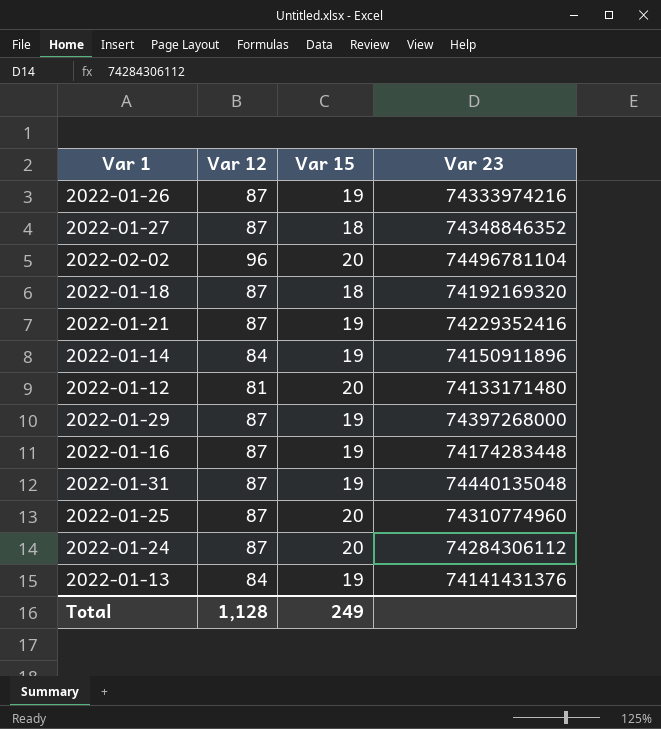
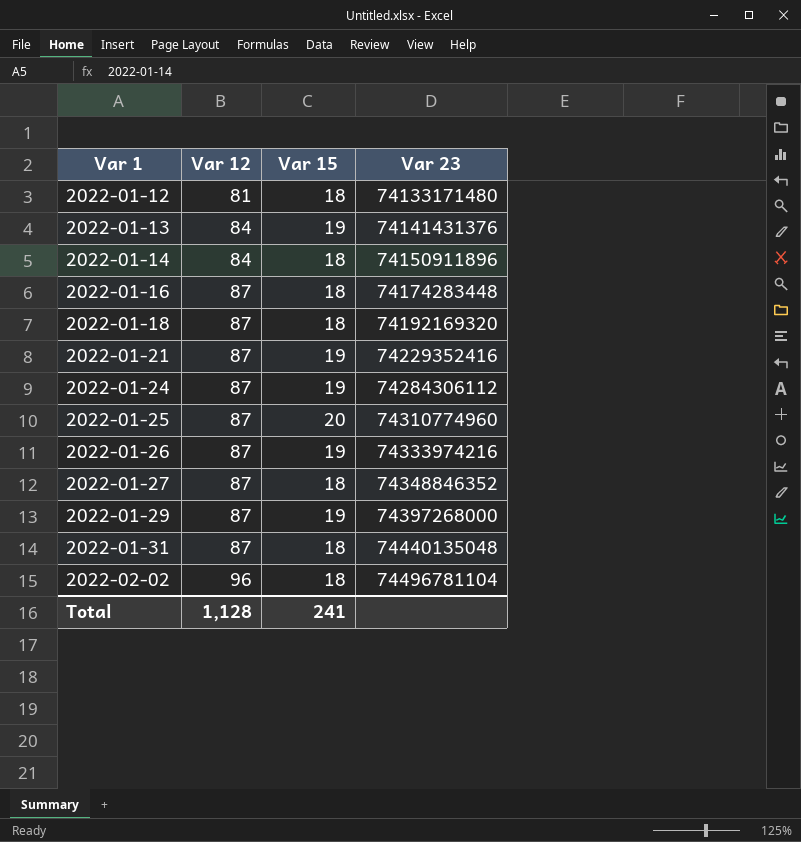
row order: none -> Var 1 ascending
2022-01-12 | Var 15: 20 -> 18
2022-01-14 | Var 15: 19 -> 18
2022-01-16 | Var 15: 19 -> 18
2022-01-24 | Var 15: 20 -> 19
2022-01-31 | Var 15: 19 -> 18
2022-02-02 | Var 15: 20 -> 18
Total | Var 15: 249 -> 241

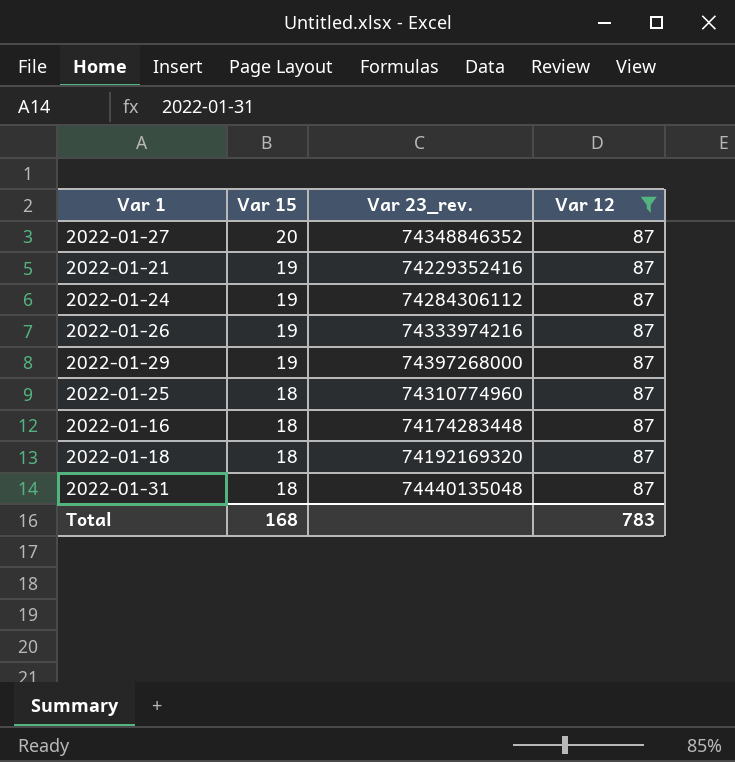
filter: none -> Var 12 = 87
row order: Var 1 ascending -> Var 15 descending
column name: Var 23 -> Var 23_rev.
column Var 12 | position: 2 -> 4
2022-01-27 | Var 15: 18 -> 20
2022-01-25 | Var 15: 20 -> 18
Total | Var 15: 241 -> 168
Total | Var 12: 1,128 -> 783

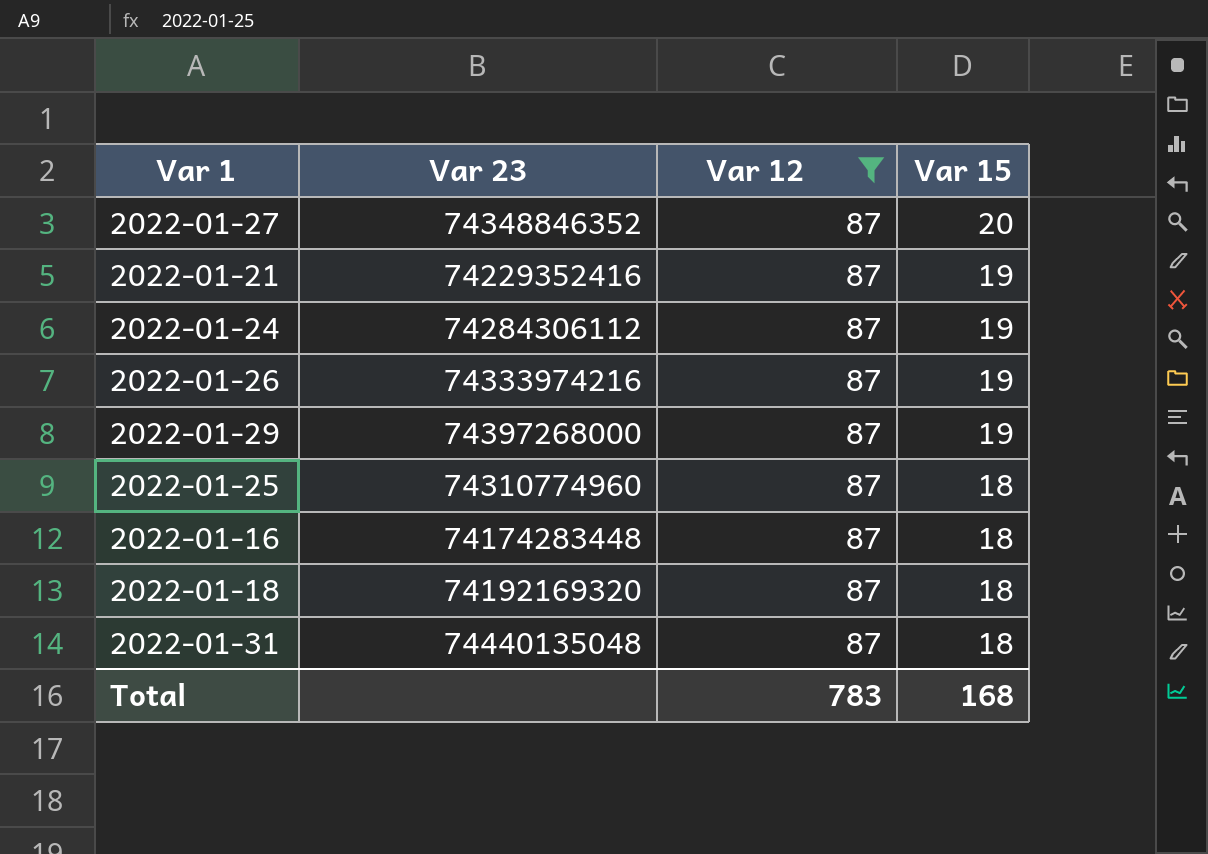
column name: Var 23_rev. -> Var 23
column Var 15 | position: 2 -> 4

